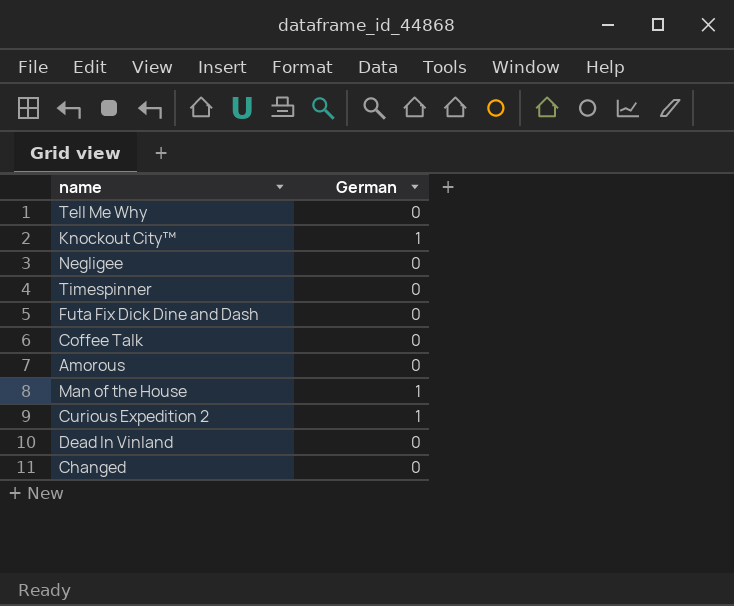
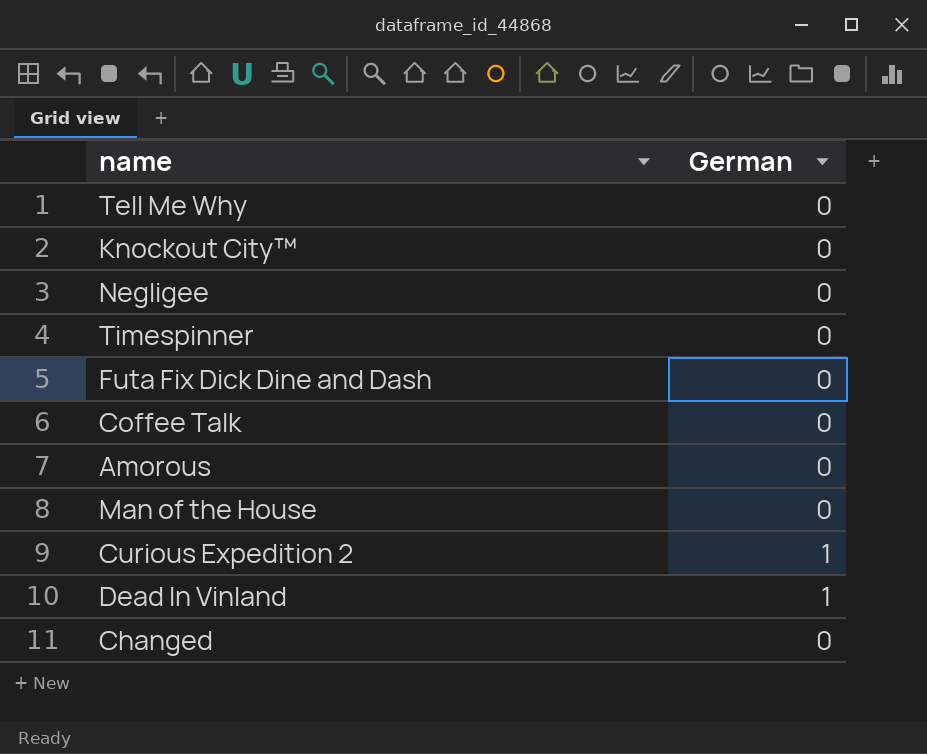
Knockout City™ | German: 1 -> 0
Man of the House | German: 1 -> 0
Dead In Vinland | German: 0 -> 1

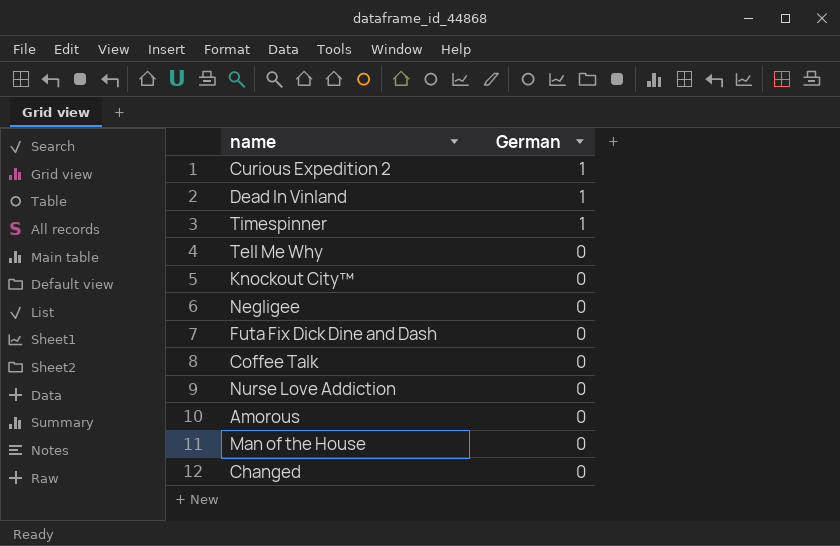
row order: none -> German descending
Timespinner | German: 0 -> 1
row Nurse Love Addiction: none -> 0

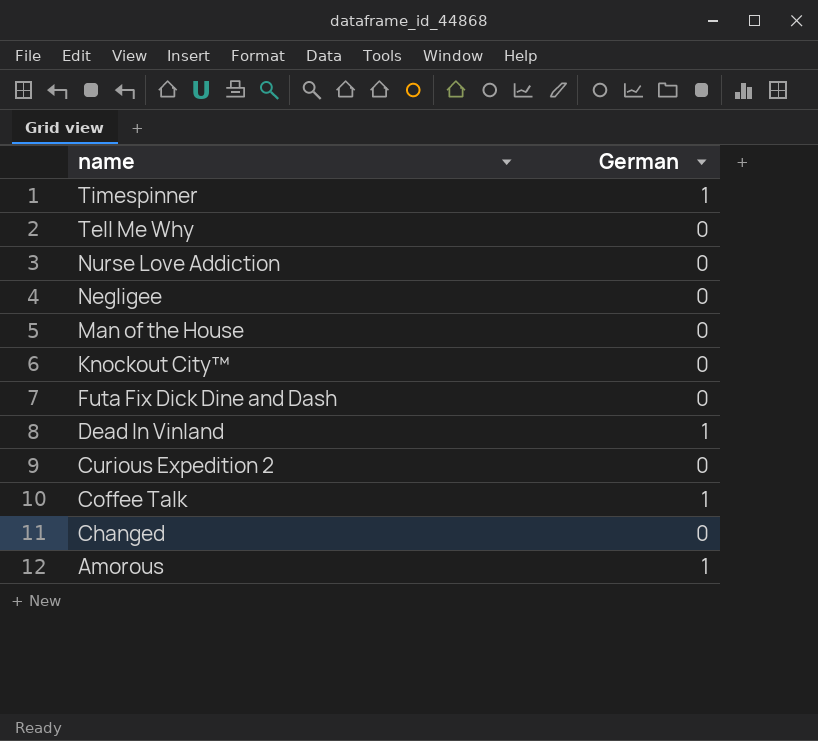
row order: German descending -> name descending
Curious Expedition 2 | German: 1 -> 0
Coffee Talk | German: 0 -> 1
Amorous | German: 0 -> 1

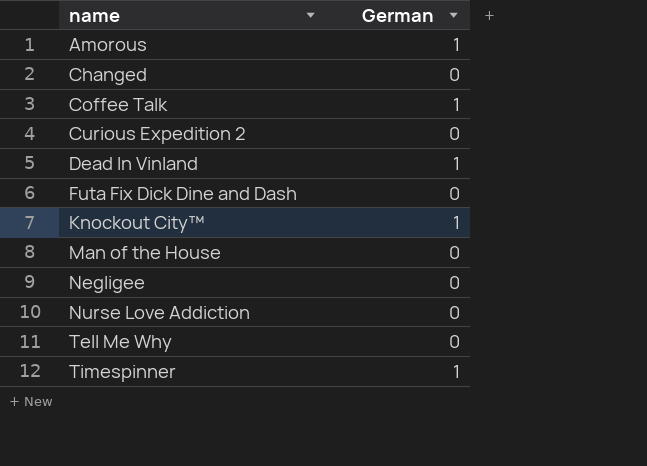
row order: name descending -> name ascending
Knockout City™ | German: 0 -> 1

